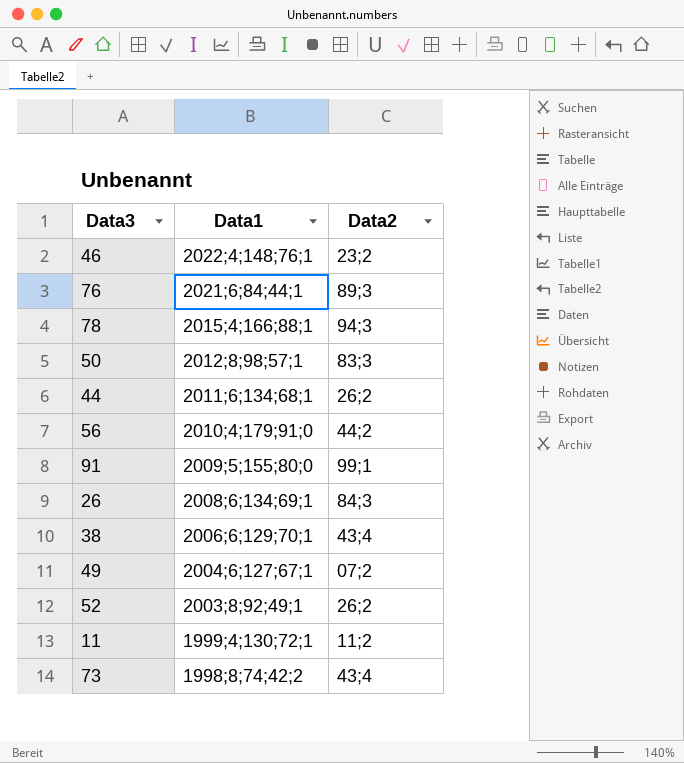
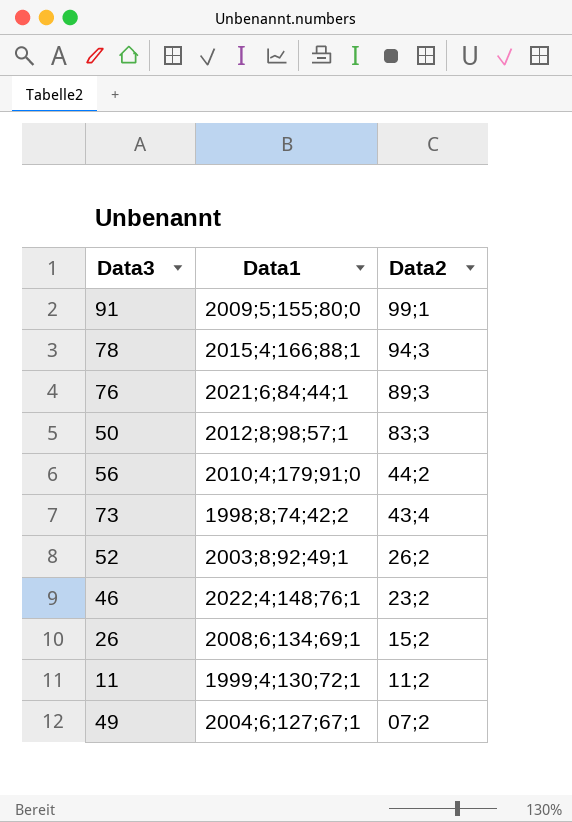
row order: Data1 descending -> Data2 descending
row 44: 2011;6;134;68;1 | 26;2 -> none
row 38: 2006;6;129;70;1 | 43;4 -> none
26 | Data2: 84;3 -> 15;2

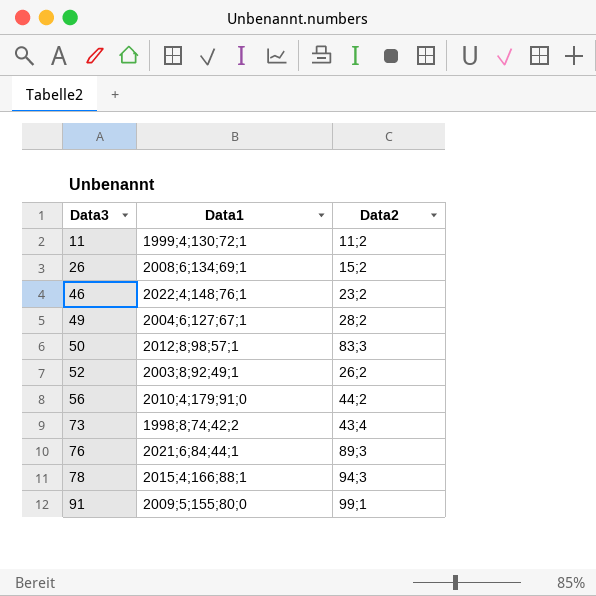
row order: Data2 descending -> Data3 ascending
49 | Data2: 07;2 -> 28;2

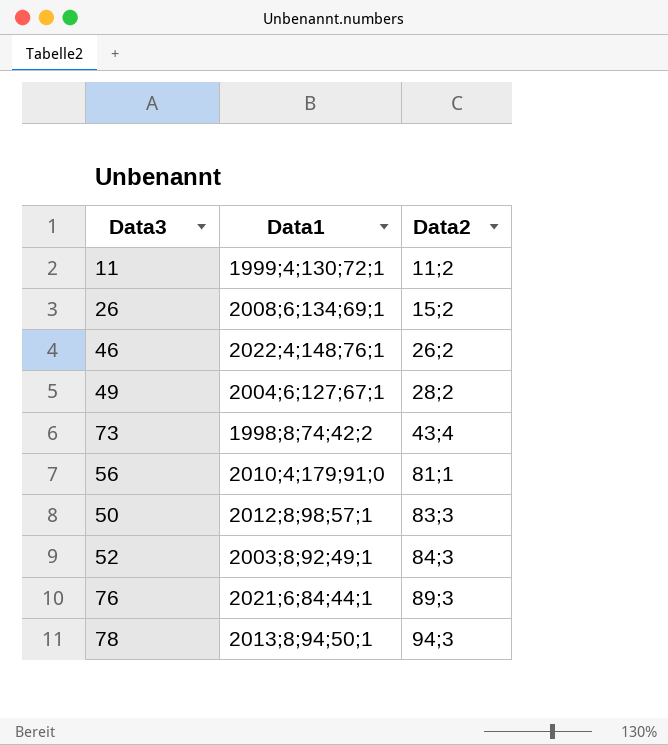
row order: Data3 ascending -> Data2 ascending
row 91: 2009;5;155;80;0 | 99;1 -> none
46 | Data2: 23;2 -> 26;2
56 | Data2: 44;2 -> 81;1
52 | Data2: 26;2 -> 84;3
78 | Data1: 2015;4;166;88;1 -> 2013;8;94;50;1

